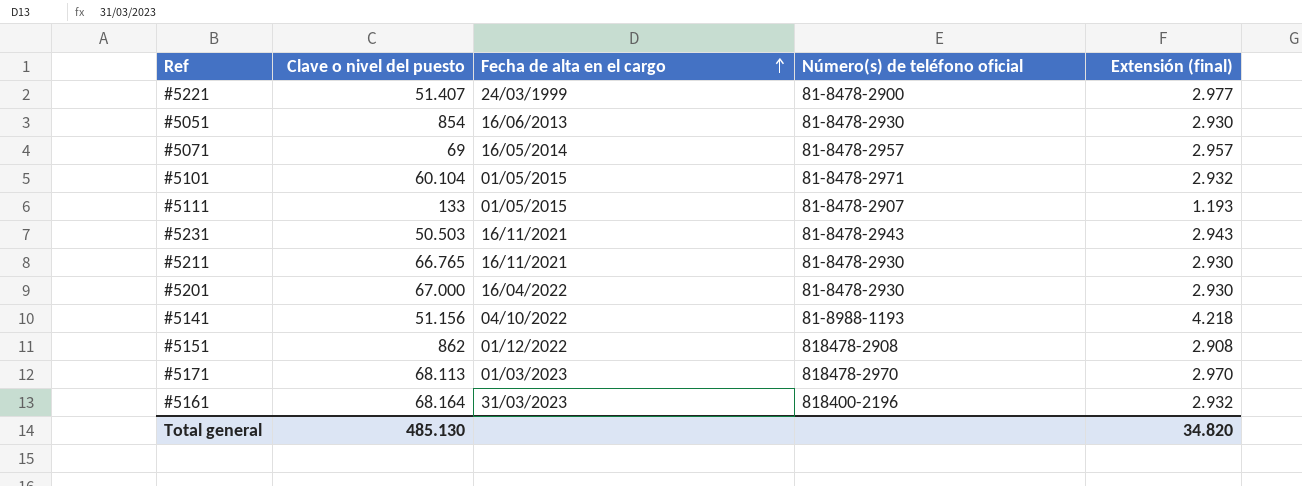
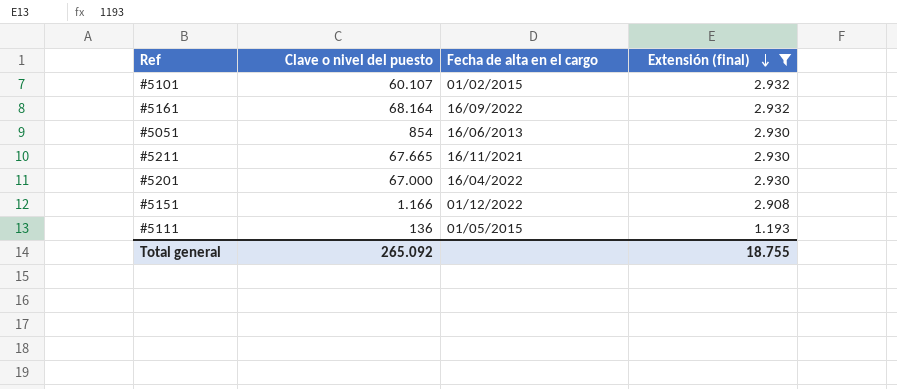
filter: none -> Extensión (final) <= 2.932
row order: Fecha de alta en el cargo ascending -> Extensión (final) descending
column Número(s) de teléfono oficial | position: 4 -> none
#5101 | Clave o nivel del puesto: 60.104 -> 60.107
#5101 | Fecha de alta en el cargo: 01/05/2015 -> 01/02/2015
#5161 | Fecha de alta en el cargo: 31/03/2023 -> 16/09/2022
#5211 | Clave o nivel del puesto: 66.765 -> 67.665
#5151 | Clave o nivel del puesto: 862 -> 1.166
#5111 | Clave o nivel del puesto: 133 -> 136
Total general | Clave o nivel del puesto: 485.130 -> 265.092
Total general | Extensión (final): 34.820 -> 18.755

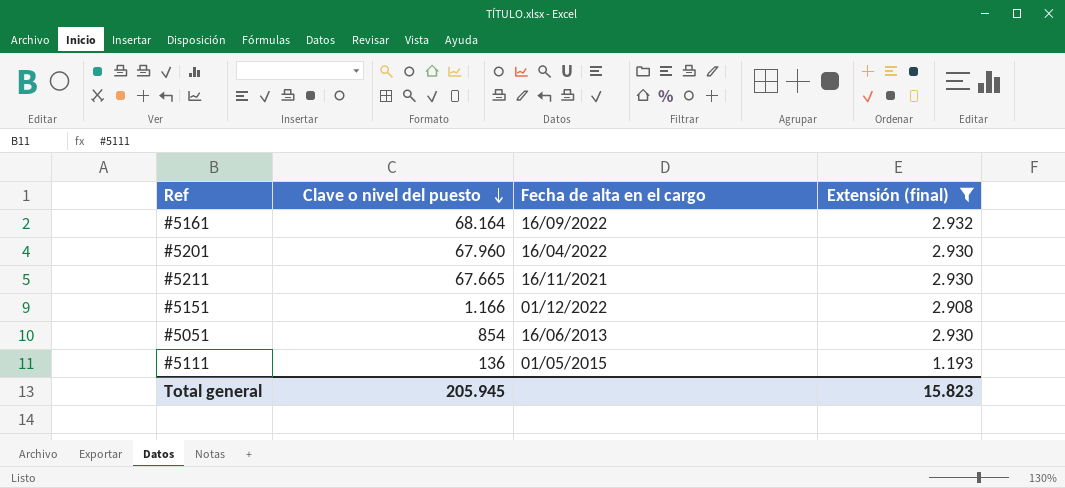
row order: Extensión (final) descending -> Clave o nivel del puesto descending
row #5101: 60.107 | 01/02/2015 | 2.932 -> none
#5201 | Clave o nivel del puesto: 67.000 -> 67.960
Total general | Clave o nivel del puesto: 265.092 -> 205.945
Total general | Extensión (final): 18.755 -> 15.823

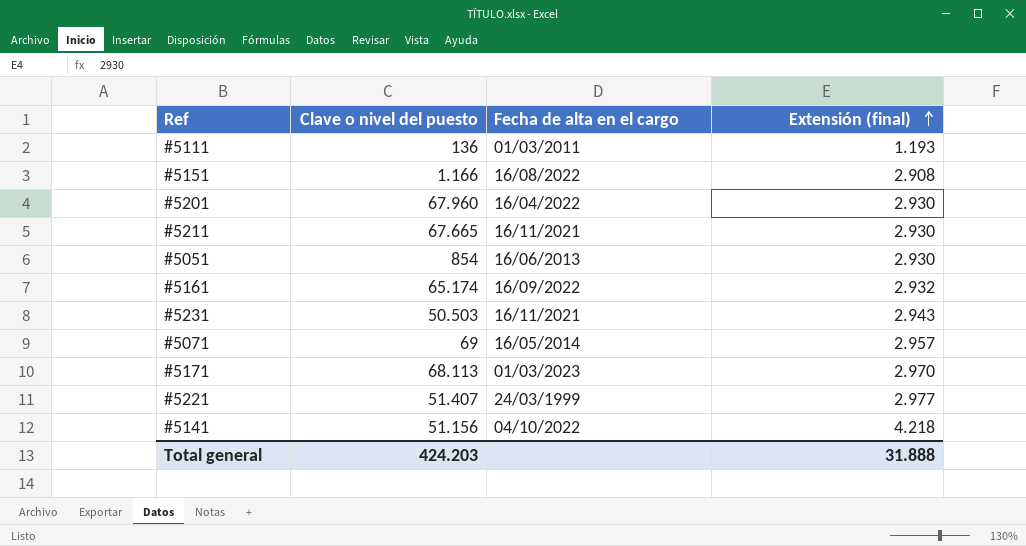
filter: Extensión (final) <= 2.932 -> none
row order: Clave o nivel del puesto descending -> Extensión (final) ascending
#5111 | Fecha de alta en el cargo: 01/05/2015 -> 01/03/2011
#5151 | Fecha de alta en el cargo: 01/12/2022 -> 16/08/2022
#5161 | Clave o nivel del puesto: 68.164 -> 65.174
Total general | Clave o nivel del puesto: 205.945 -> 424.203
Total general | Extensión (final): 15.823 -> 31.888

